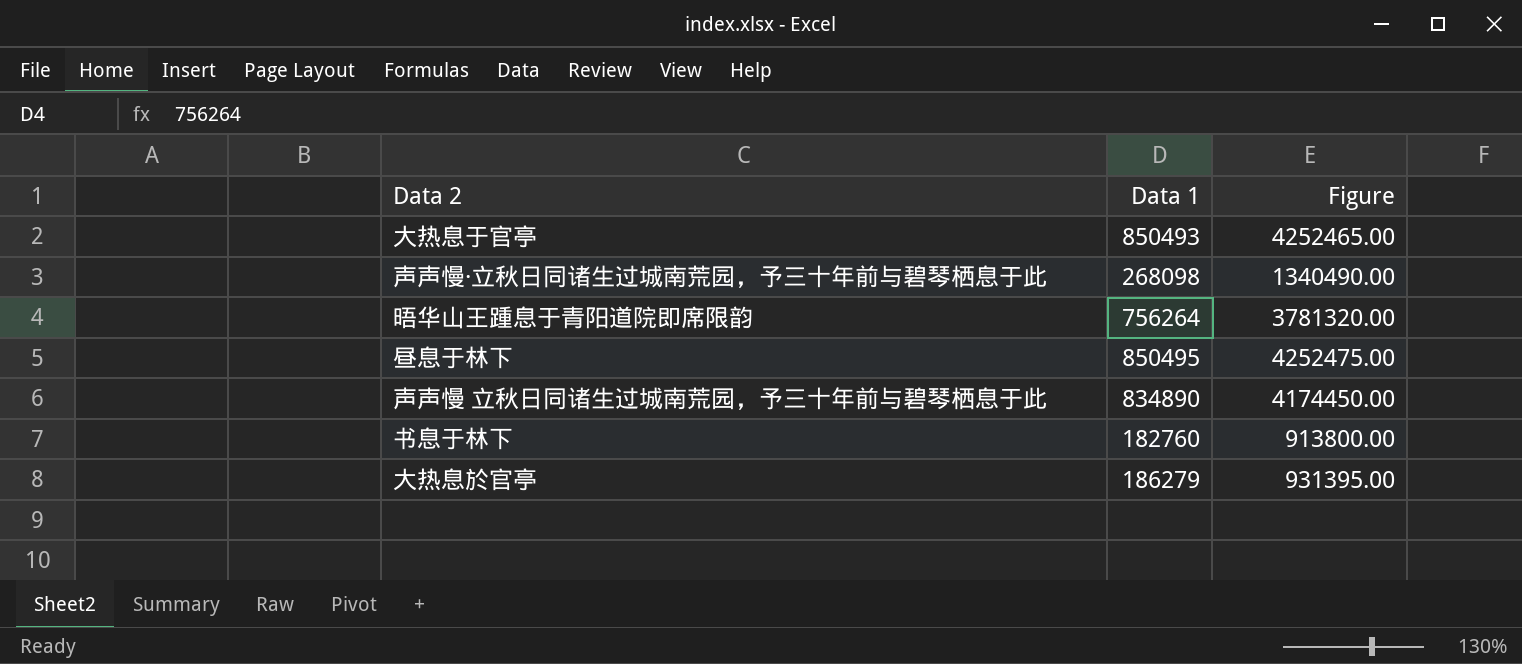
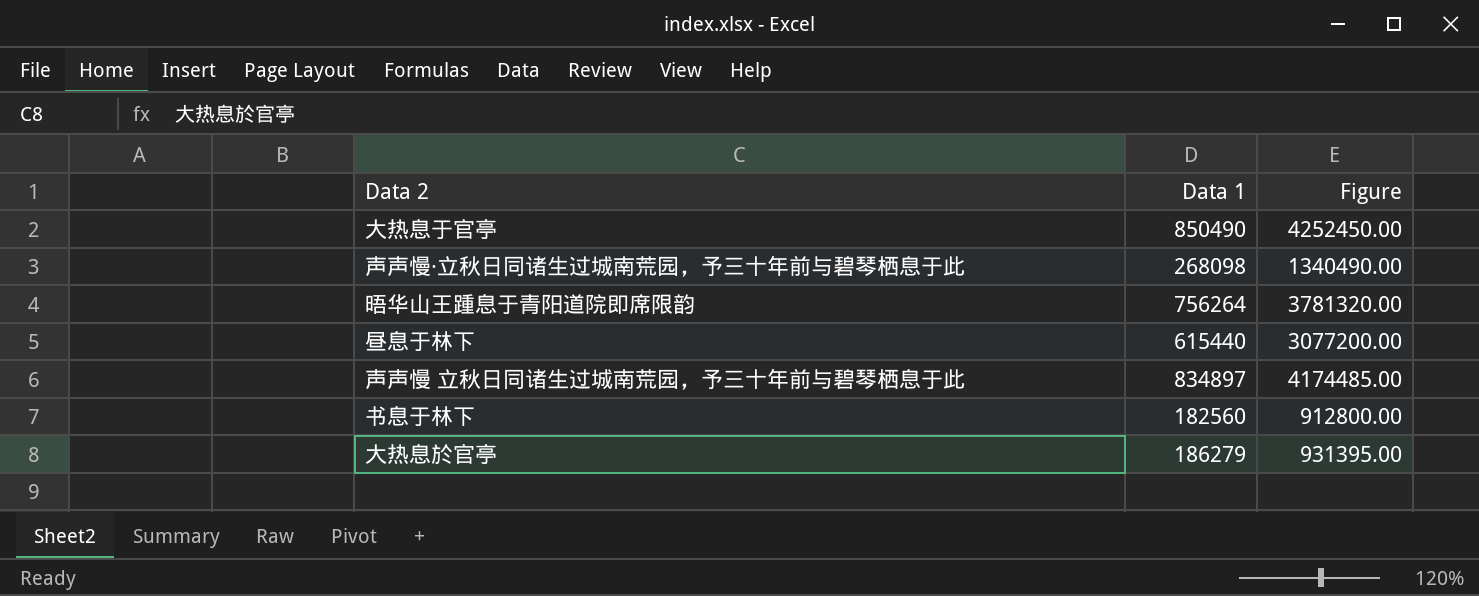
大热息于官亭 | Data 1: 850493 -> 850490
大热息于官亭 | Figure: 4252465.00 -> 4252450.00
昼息于林下 | Data 1: 850495 -> 615440
昼息于林下 | Figure: 4252475.00 -> 3077200.00
声声慢 立秋日同诸生过城南荒园，予三十年前与碧琴栖息于此 | Data 1: 834890 -> 834897
声声慢 立秋日同诸生过城南荒园，予三十年前与碧琴栖息于此 | Figure: 4174450.00 -> 4174485.00
书息于林下 | Data 1: 182760 -> 182560
书息于林下 | Figure: 913800.00 -> 912800.00

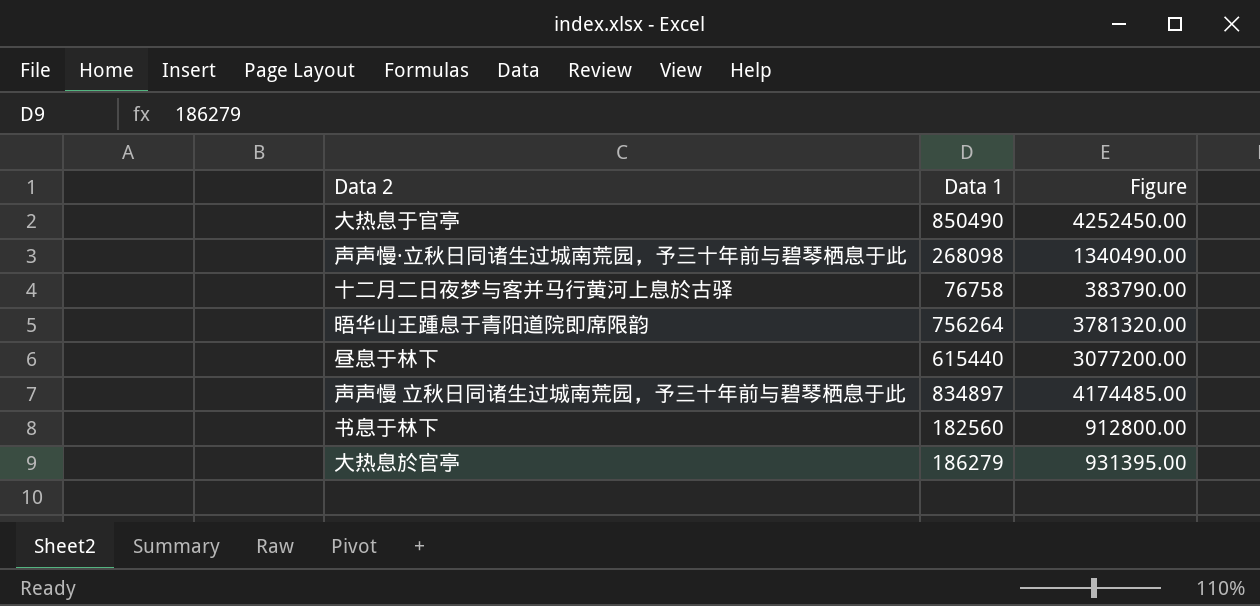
row 十二月二日夜梦与客并马行黄河上息於古驿: none -> 76758 | 383790.00

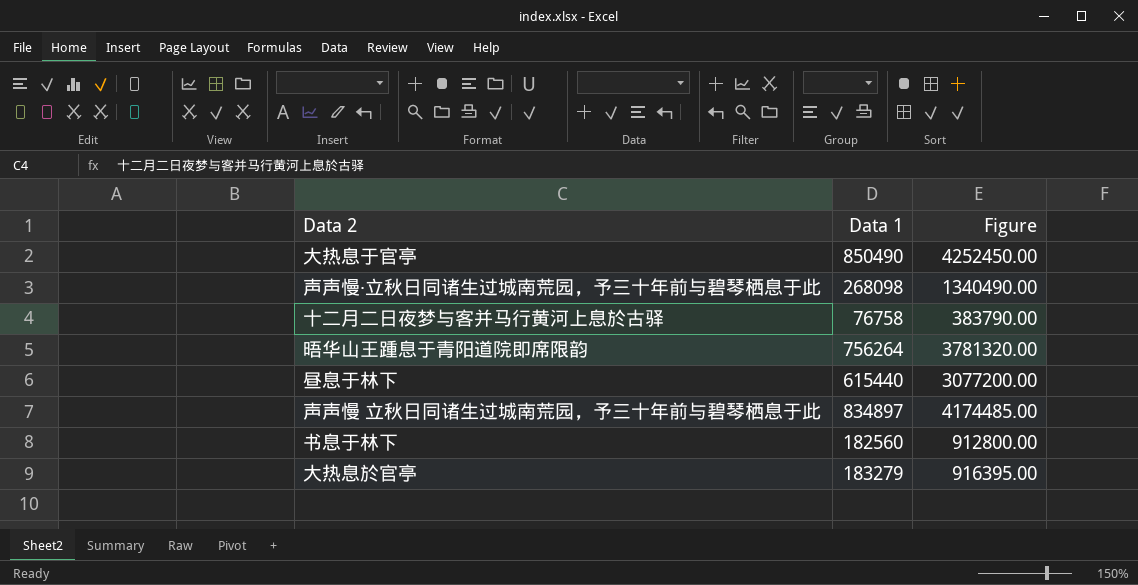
大热息於官亭 | Data 1: 186279 -> 183279
大热息於官亭 | Figure: 931395.00 -> 916395.00

